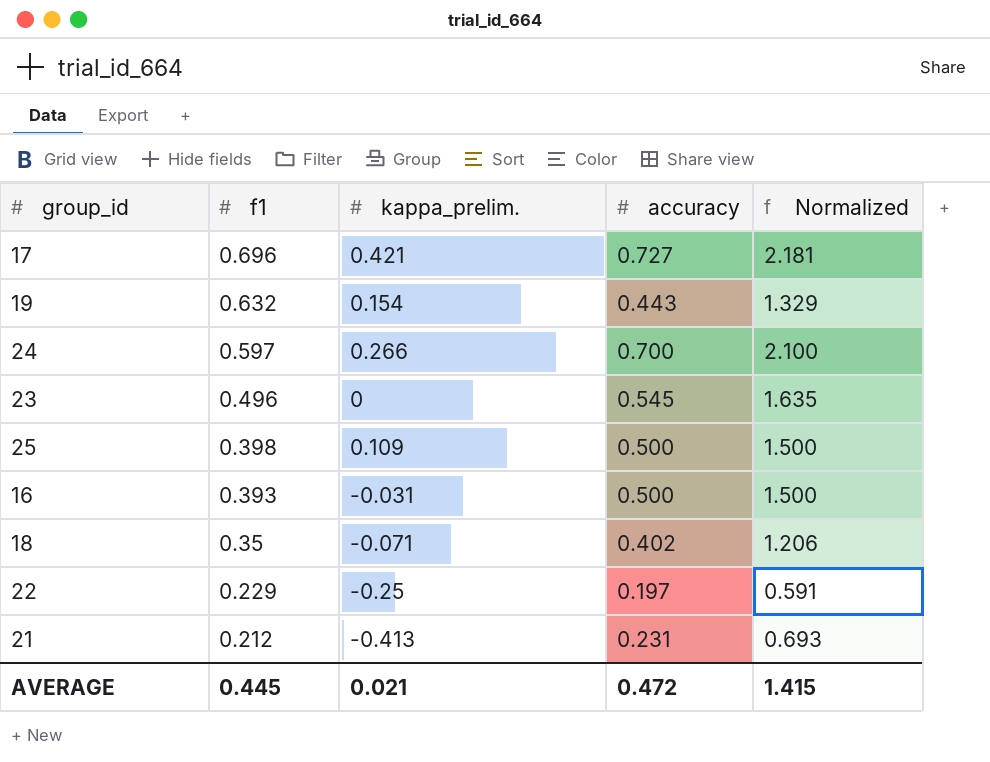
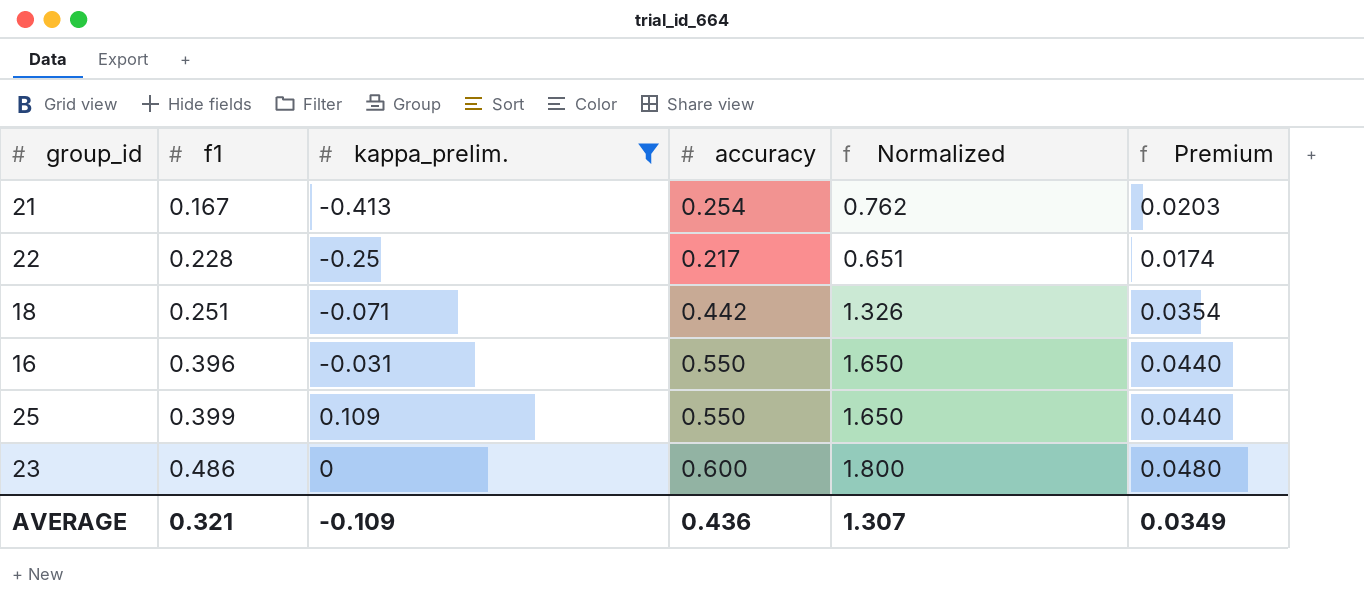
filter: none -> kappa_prelim. <= 0.109
row order: f1 descending -> f1 ascending
column Premium | formula: none -> [accuracy] * 0.08
21 | f1: 0.212 -> 0.167
21 | accuracy: 0.231 -> 0.254
21 | Normalized: 0.693 -> 0.762
22 | f1: 0.229 -> 0.228
22 | accuracy: 0.197 -> 0.217
22 | Normalized: 0.591 -> 0.651
18 | f1: 0.35 -> 0.251
18 | accuracy: 0.402 -> 0.442
18 | Normalized: 1.206 -> 1.326
16 | f1: 0.393 -> 0.396
16 | accuracy: 0.500 -> 0.550
16 | Normalized: 1.500 -> 1.650
25 | f1: 0.398 -> 0.399
25 | accuracy: 0.500 -> 0.550
25 | Normalized: 1.500 -> 1.650
23 | f1: 0.496 -> 0.486
23 | accuracy: 0.545 -> 0.600
23 | Normalized: 1.635 -> 1.800
AVERAGE | f1: 0.445 -> 0.321
AVERAGE | kappa_prelim.: 0.021 -> -0.109
AVERAGE | accuracy: 0.472 -> 0.436
AVERAGE | Normalized: 1.415 -> 1.307

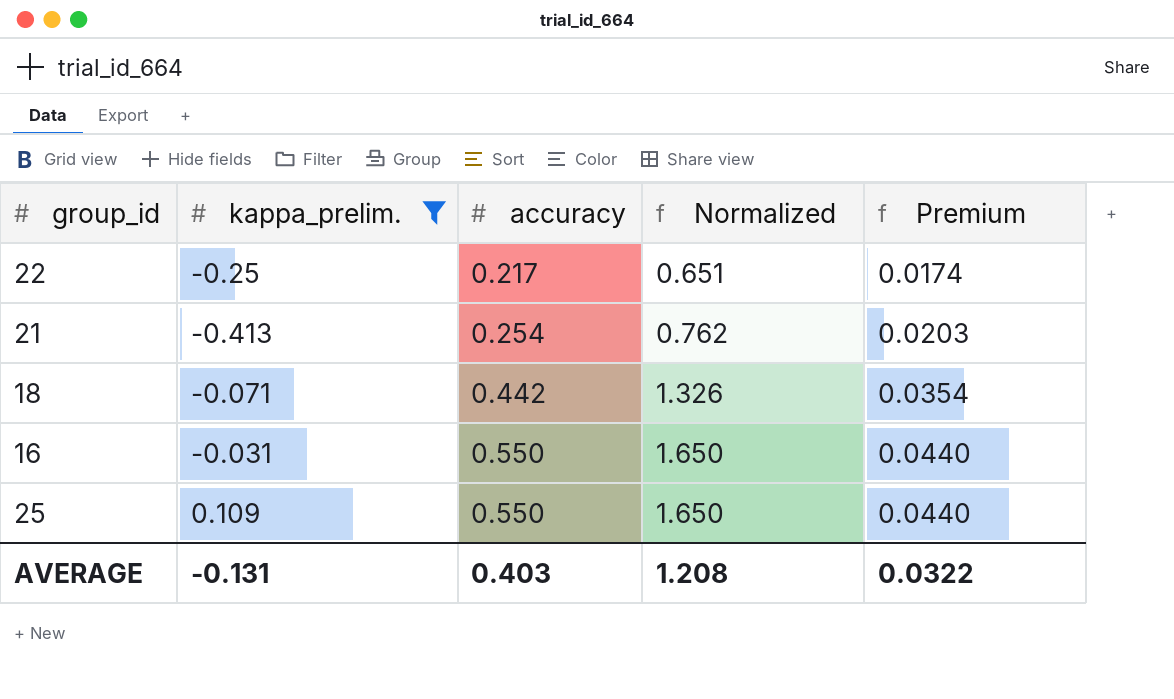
row order: f1 ascending -> accuracy ascending
column f1 | position: 2 -> none
row 23: 0.486 | 0 | 0.600 | 1.800 | 0.0480 -> none
AVERAGE | kappa_prelim.: -0.109 -> -0.131
AVERAGE | accuracy: 0.436 -> 0.403
AVERAGE | Normalized: 1.307 -> 1.208
AVERAGE | Premium: 0.0349 -> 0.0322

